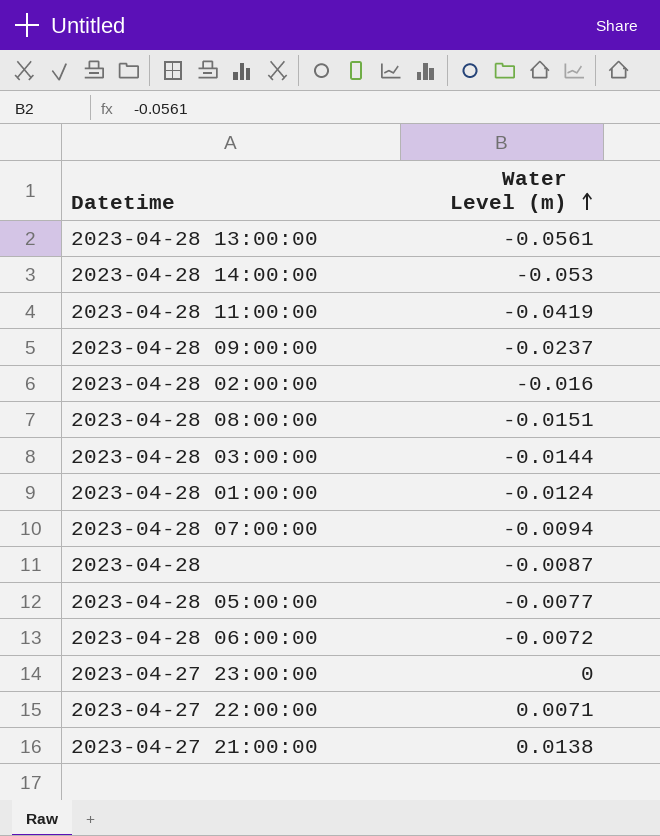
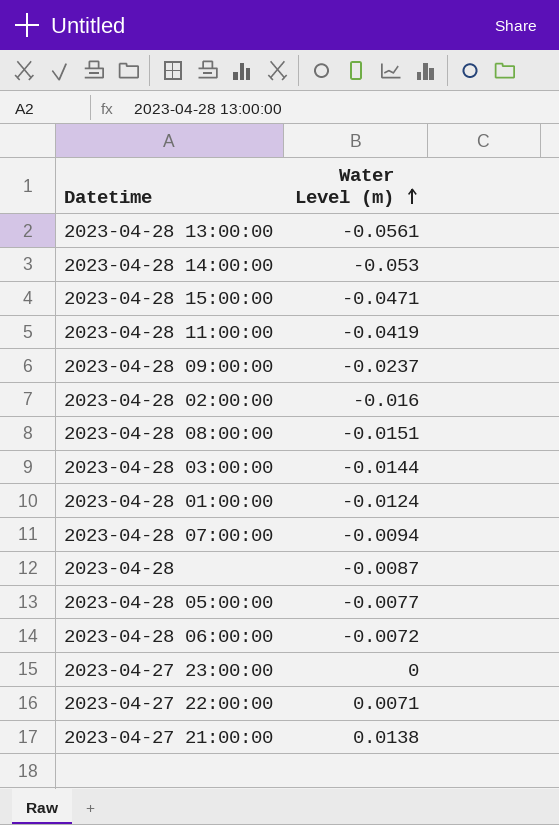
row 2023-04-28 15:00:00: none -> -0.0471

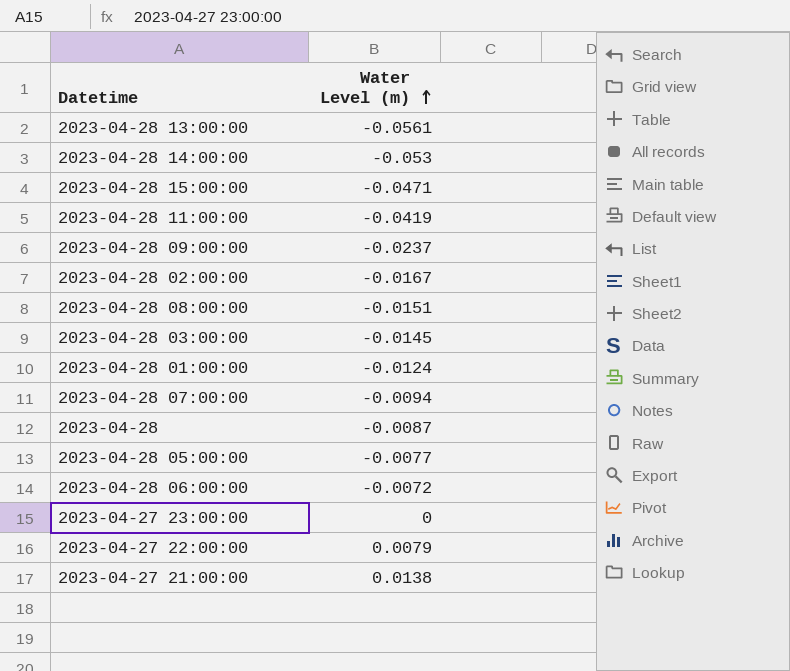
2023-04-28 02:00:00 | Water Level (m): -0.016 -> -0.0167
2023-04-28 03:00:00 | Water Level (m): -0.0144 -> -0.0145
2023-04-27 22:00:00 | Water Level (m): 0.0071 -> 0.0079

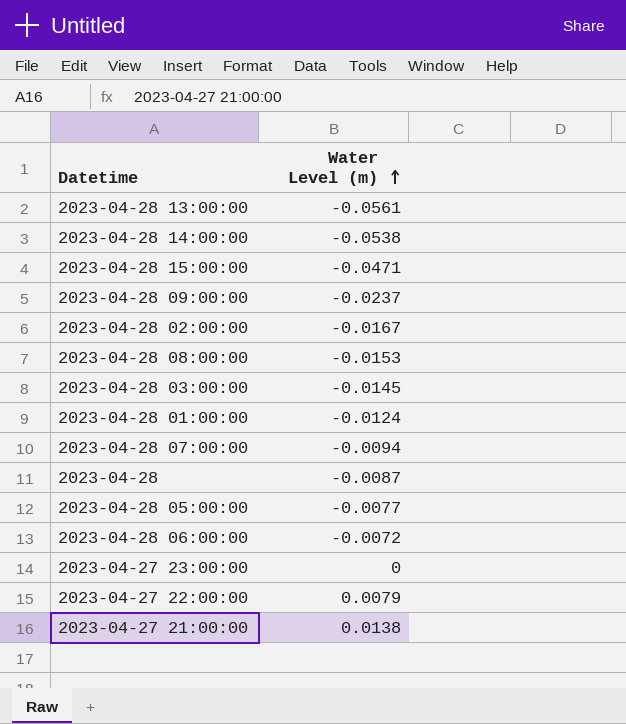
row 2023-04-28 11:00:00: -0.0419 -> none
2023-04-28 14:00:00 | Water Level (m): -0.053 -> -0.0538
2023-04-28 08:00:00 | Water Level (m): -0.0151 -> -0.0153

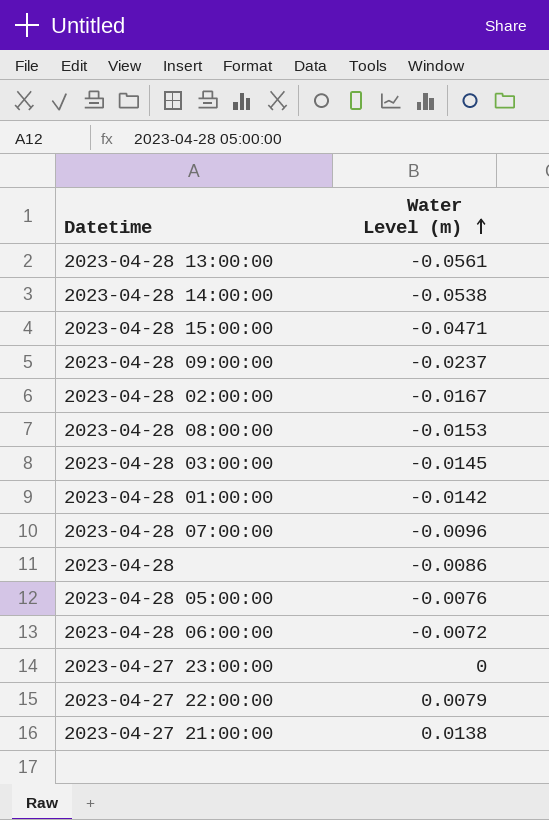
2023-04-28 01:00:00 | Water Level (m): -0.0124 -> -0.0142
2023-04-28 07:00:00 | Water Level (m): -0.0094 -> -0.0096
2023-04-28 | Water Level (m): -0.0087 -> -0.0086
2023-04-28 05:00:00 | Water Level (m): -0.0077 -> -0.0076

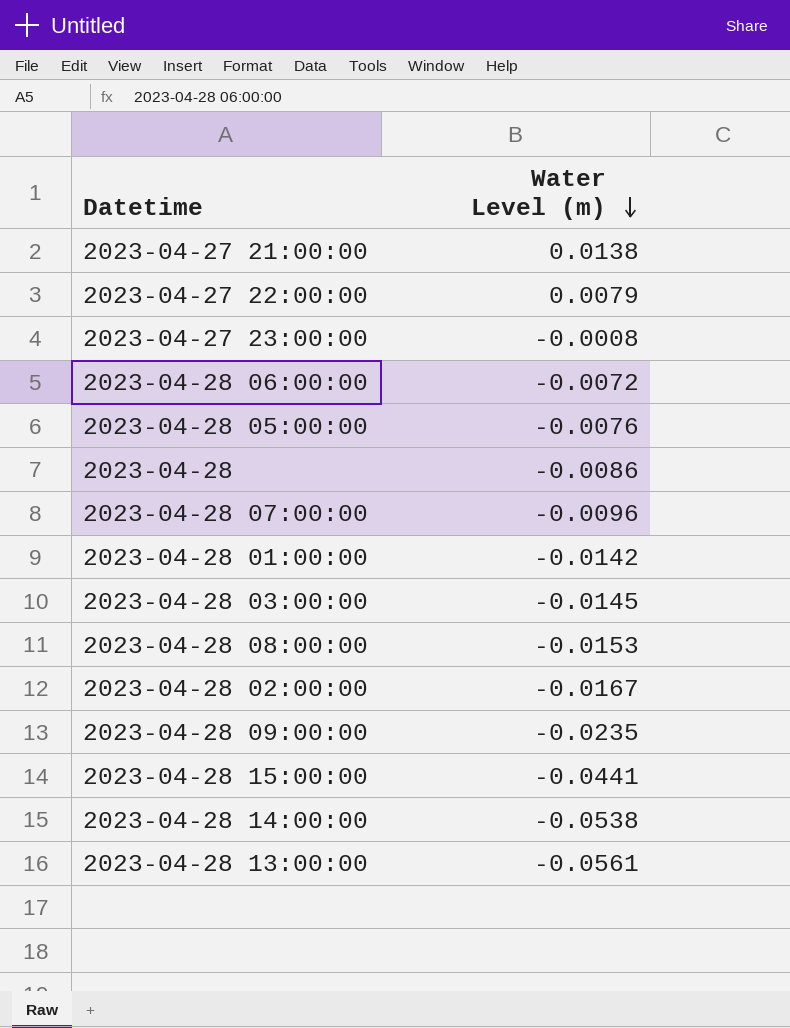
row order: Water Level (m) ascending -> Water Level (m) descending
2023-04-27 23:00:00 | Water Level (m): 0 -> -0.0008
2023-04-28 09:00:00 | Water Level (m): -0.0237 -> -0.0235
2023-04-28 15:00:00 | Water Level (m): -0.0471 -> -0.0441

